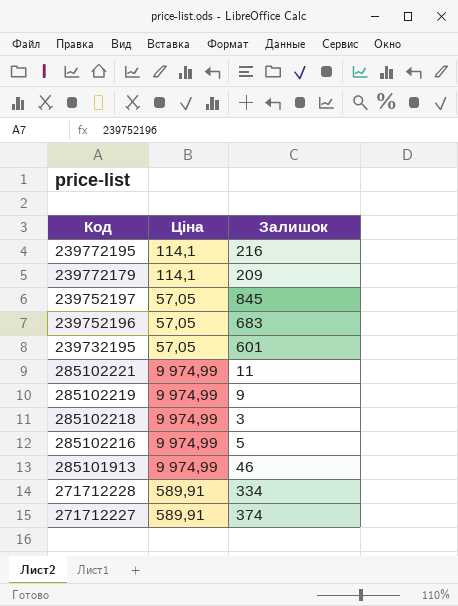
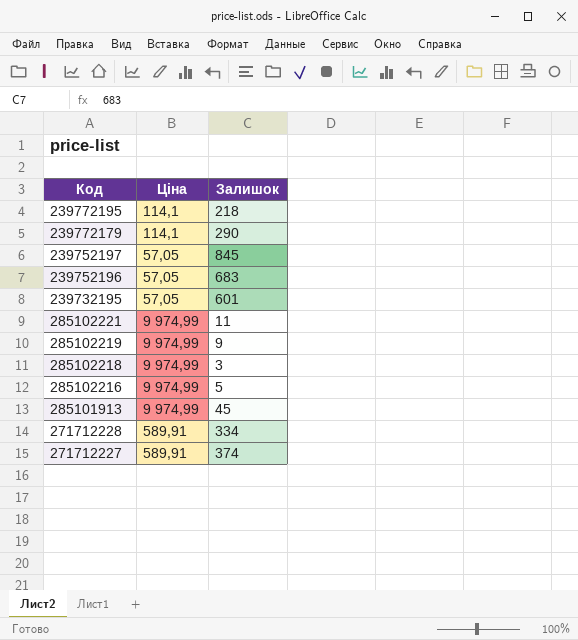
239772195 | Залишок: 216 -> 218
239772179 | Залишок: 209 -> 290
285101913 | Залишок: 46 -> 45

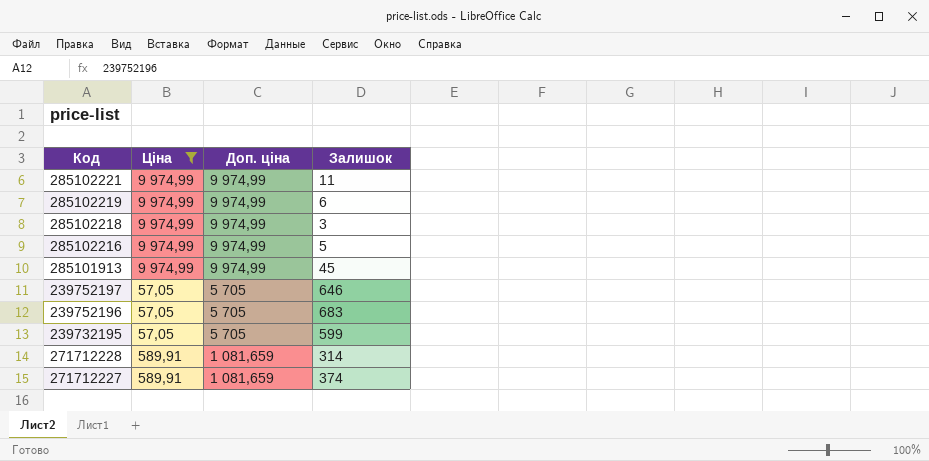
filter: none -> Ціна != 114,1
row order: none -> Доп. ціна descending
column Доп. ціна | position: none -> 3
285102219 | Залишок: 9 -> 6
239752197 | Залишок: 845 -> 646
239732195 | Залишок: 601 -> 599
271712228 | Залишок: 334 -> 314

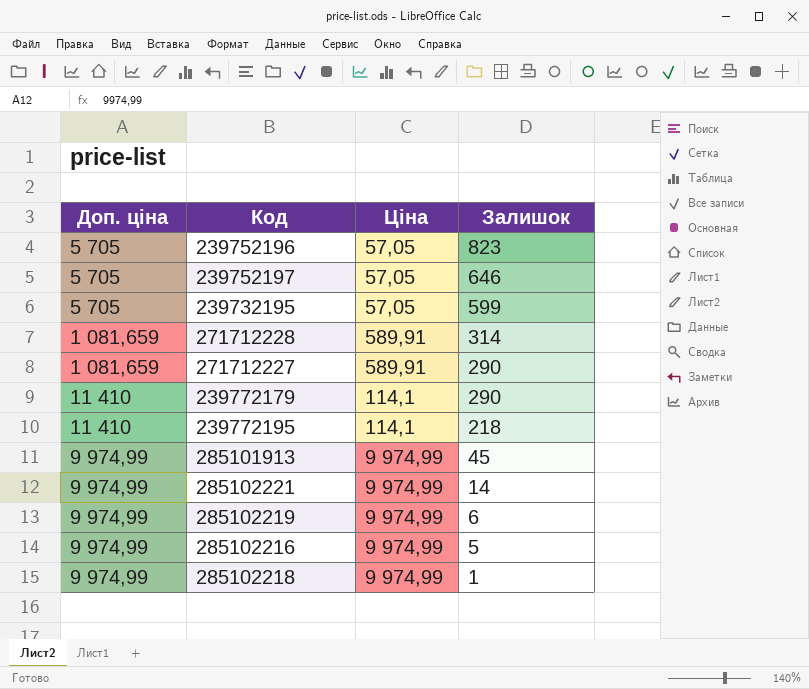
filter: Ціна != 114,1 -> none
row order: Доп. ціна descending -> Залишок descending
column Доп. ціна | position: 3 -> 1
239752196 | Залишок: 683 -> 823
271712227 | Залишок: 374 -> 290
285102221 | Залишок: 11 -> 14
285102218 | Залишок: 3 -> 1

